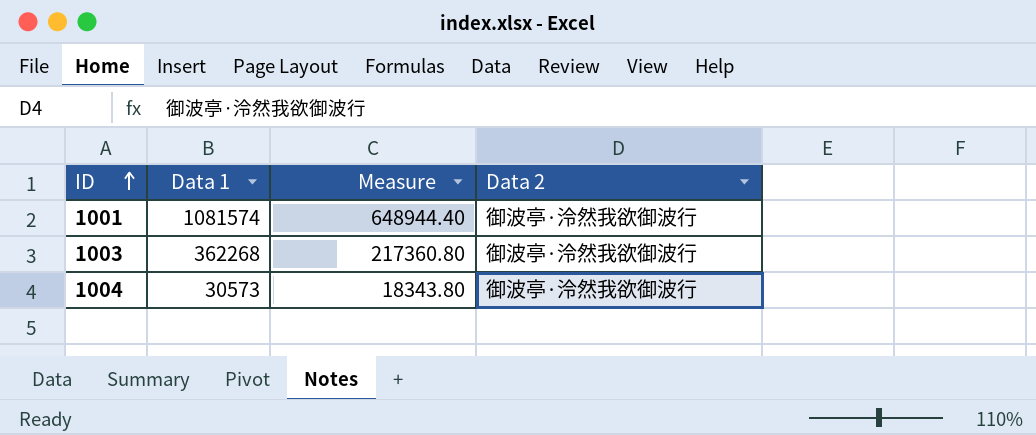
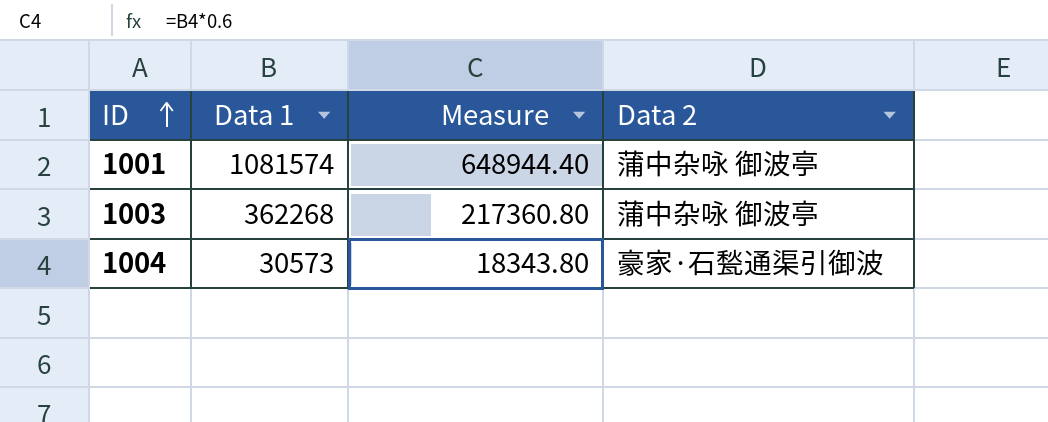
1001 | Data 2: 御波亭·泠然我欲御波行 -> 蒲中杂咏 御波亭
1003 | Data 2: 御波亭·泠然我欲御波行 -> 蒲中杂咏 御波亭
1004 | Data 2: 御波亭·泠然我欲御波行 -> 豪家·石甃通渠引御波

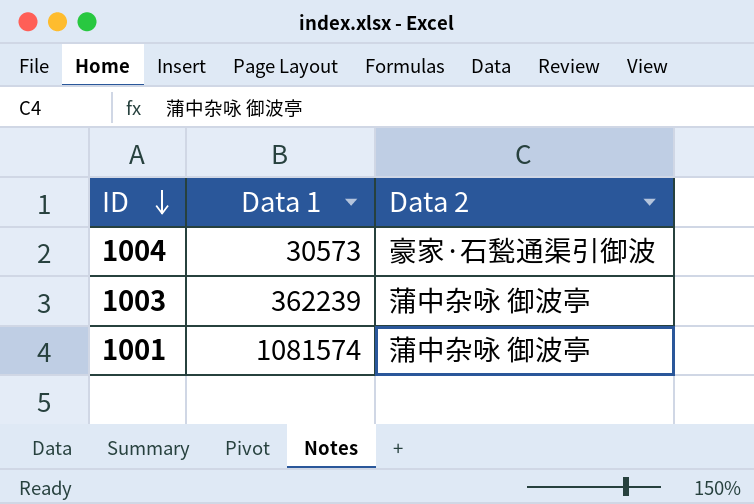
row order: ID ascending -> ID descending
column Measure | formula: [Data 1] * 0.6 -> none
1003 | Data 1: 362268 -> 362239

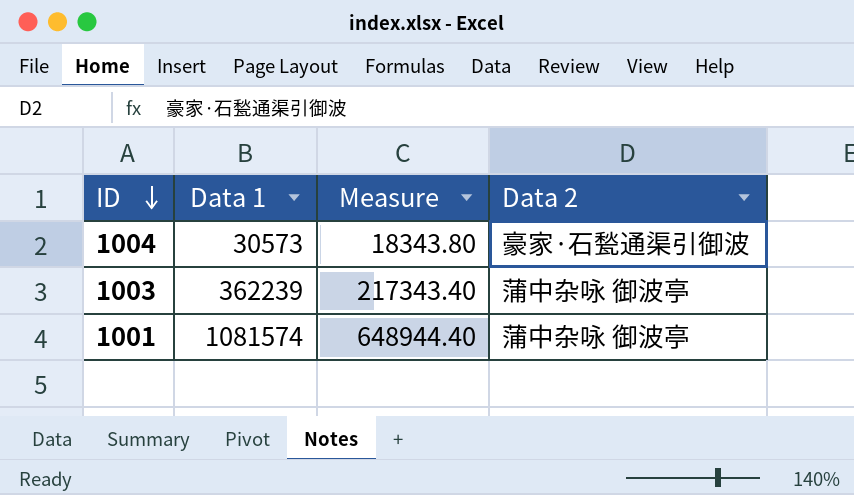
column Measure | formula: none -> [Data 1] * 0.6

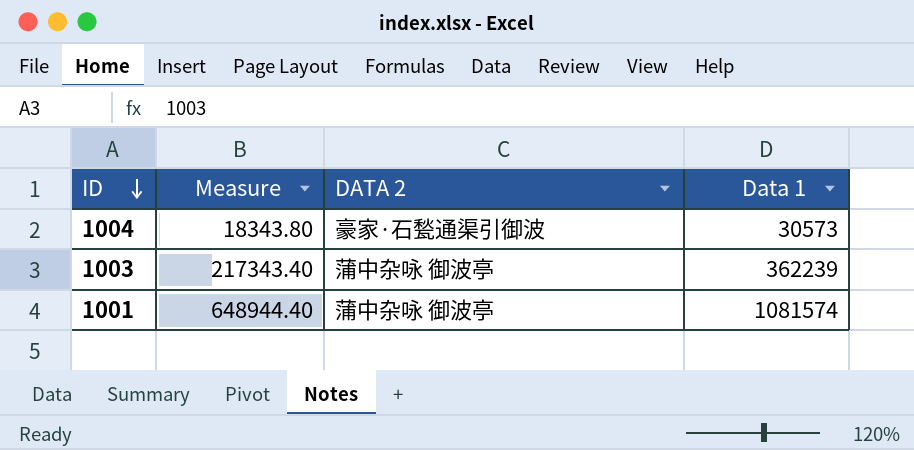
column name: Data 2 -> DATA 2
column Data 1 | position: 2 -> 4

